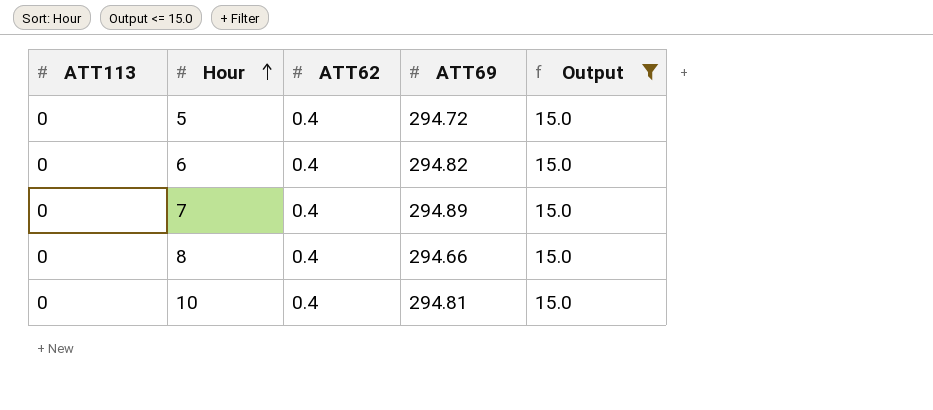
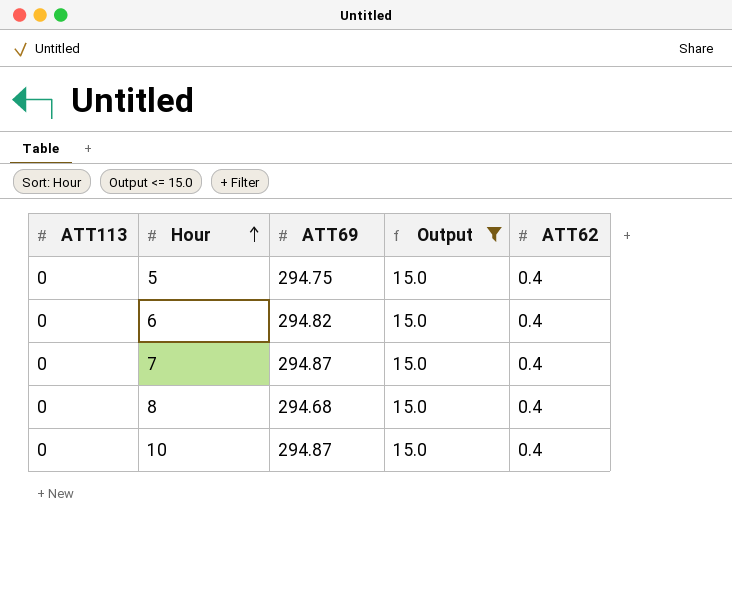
column ATT62 | position: 3 -> 5
5 | ATT69: 294.72 -> 294.75
7 | ATT69: 294.89 -> 294.87
8 | ATT69: 294.66 -> 294.68
10 | ATT69: 294.81 -> 294.87

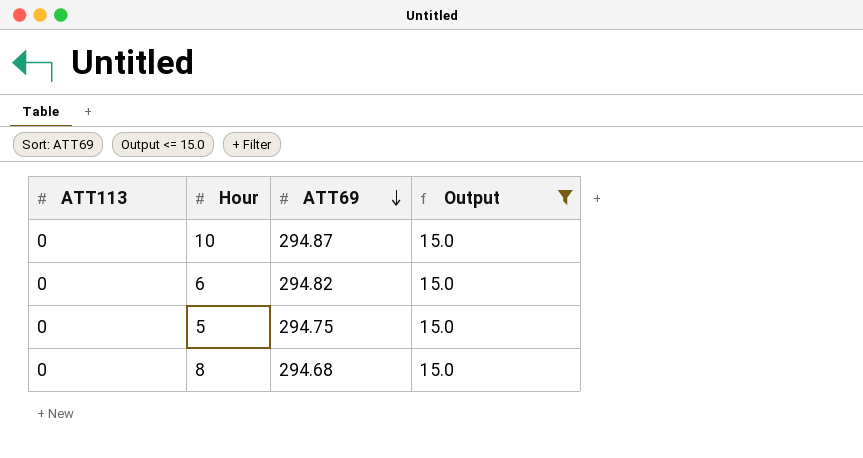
row order: Hour ascending -> ATT69 descending
column ATT62 | position: 5 -> none
row 7: 0 | 294.87 | 15.0 | 0.4 -> none

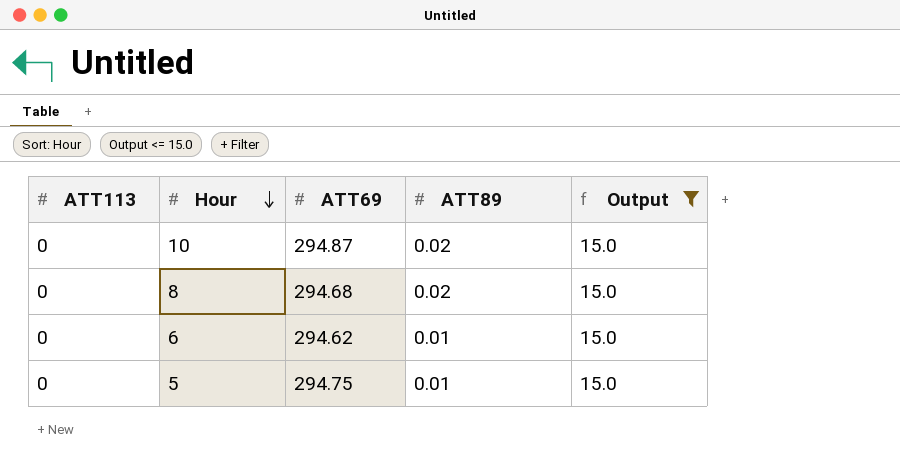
row order: ATT69 descending -> Hour descending
column ATT89 | position: none -> 4
6 | ATT69: 294.82 -> 294.62

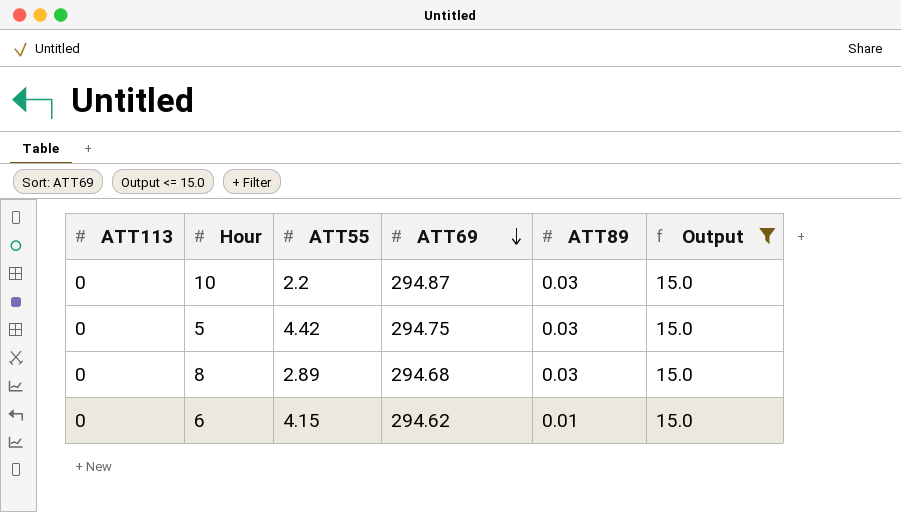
row order: Hour descending -> ATT69 descending
column ATT55 | position: none -> 3
10 | ATT89: 0.02 -> 0.03
5 | ATT89: 0.01 -> 0.03
8 | ATT89: 0.02 -> 0.03

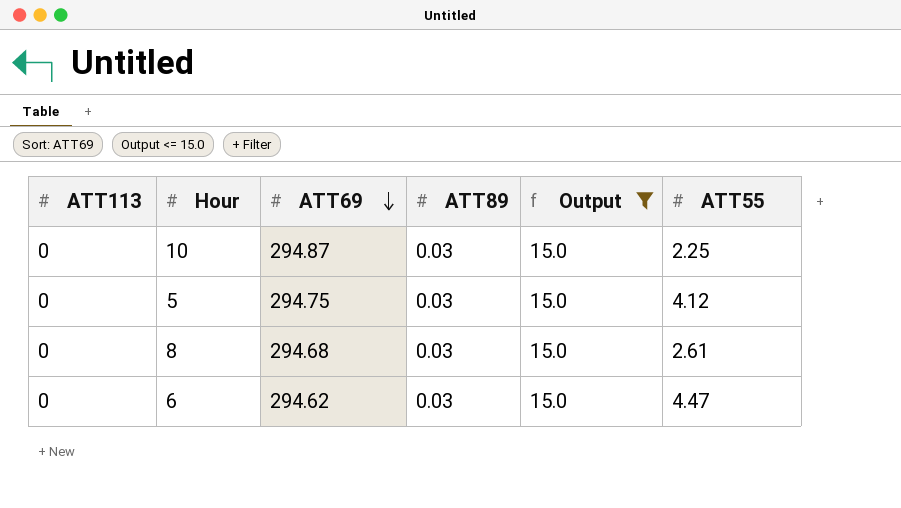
column ATT55 | position: 3 -> 6
10 | ATT55: 2.2 -> 2.25
5 | ATT55: 4.42 -> 4.12
8 | ATT55: 2.89 -> 2.61
6 | ATT89: 0.01 -> 0.03
6 | ATT55: 4.15 -> 4.47

